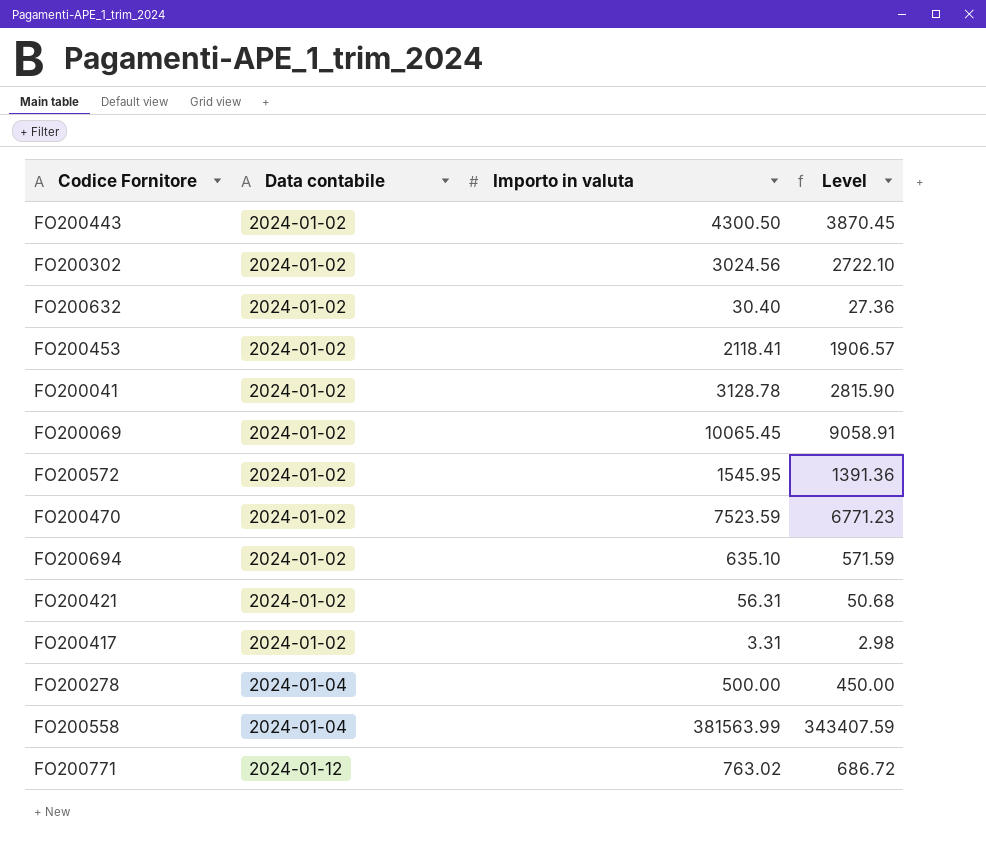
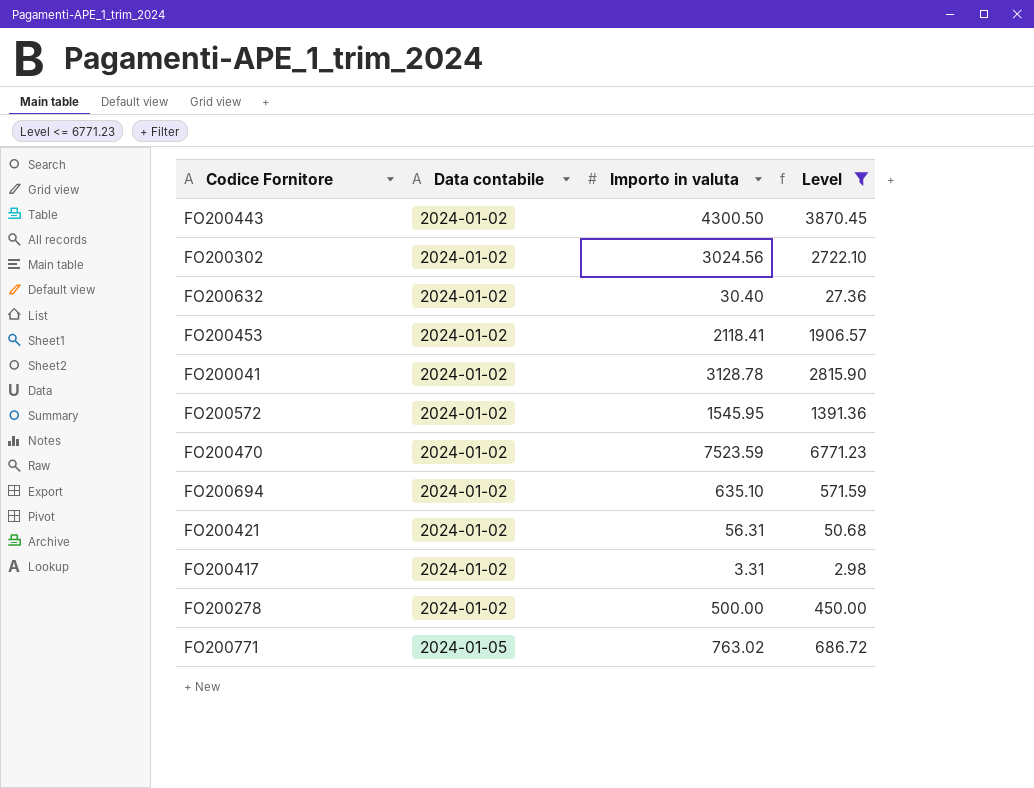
filter: none -> Level <= 6771.23
FO200278 | Data contabile: 2024-01-04 -> 2024-01-02
FO200771 | Data contabile: 2024-01-12 -> 2024-01-05

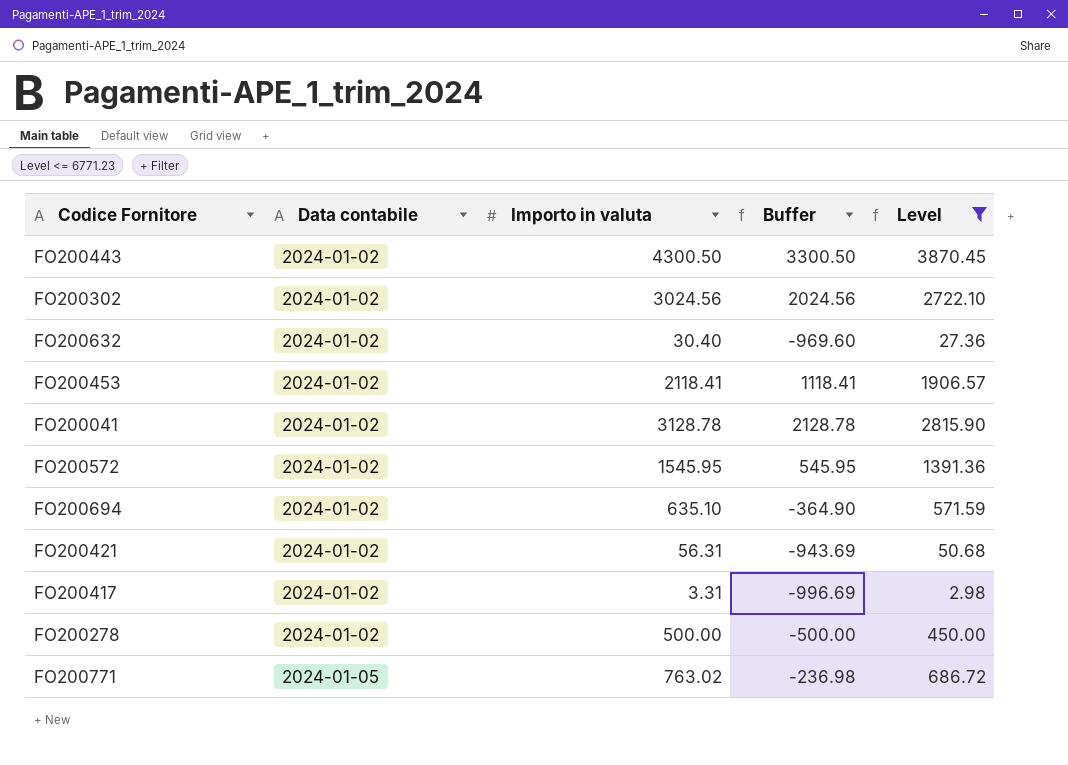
column Buffer | formula: none -> [Importo in valuta] - 1000
row FO200470: 2024-01-02 | 7523.59 | 6771.23 -> none

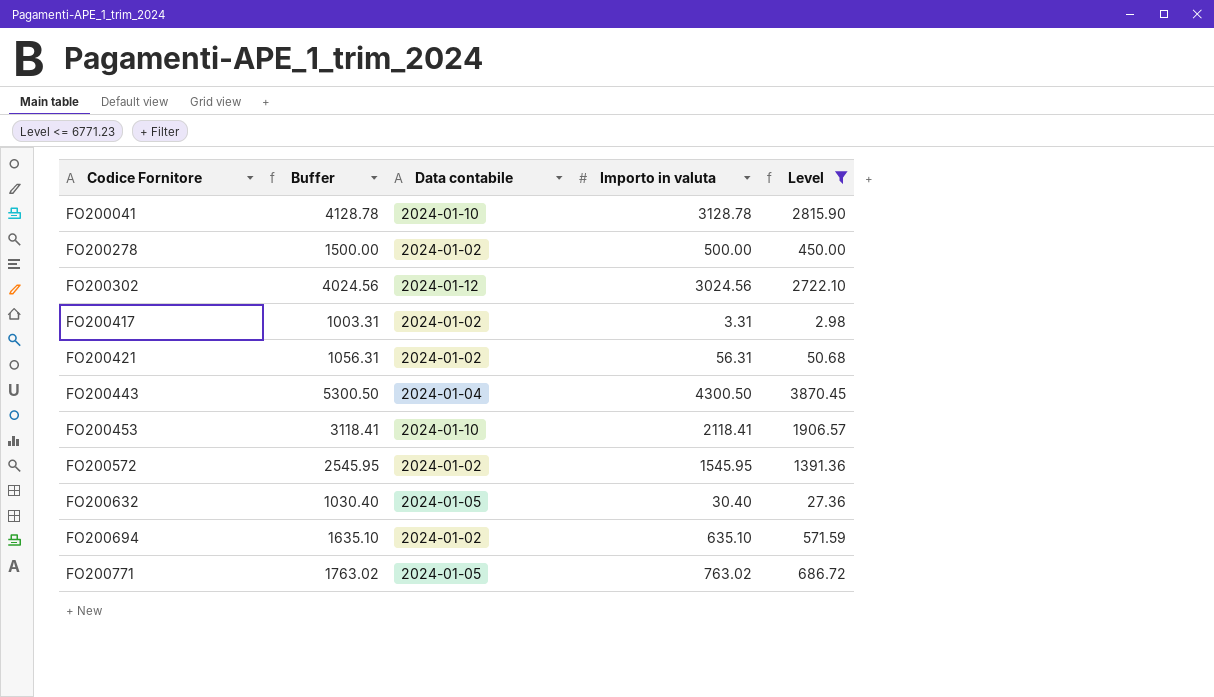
row order: Data contabile ascending -> Codice Fornitore ascending
column Buffer | formula: [Importo in valuta] - 1000 -> [Importo in valuta] + 1000
column Buffer | position: 4 -> 2
FO200041 | Data contabile: 2024-01-02 -> 2024-01-10
FO200302 | Data contabile: 2024-01-02 -> 2024-01-12
FO200443 | Data contabile: 2024-01-02 -> 2024-01-04
FO200453 | Data contabile: 2024-01-02 -> 2024-01-10
FO200632 | Data contabile: 2024-01-02 -> 2024-01-05

